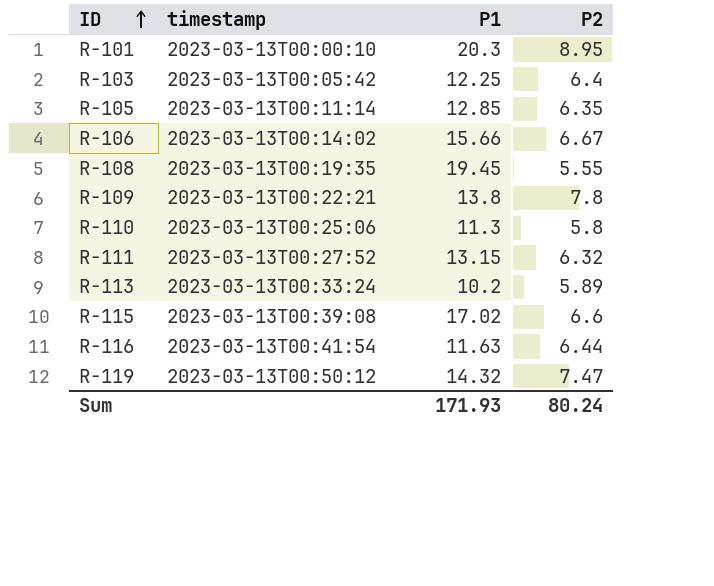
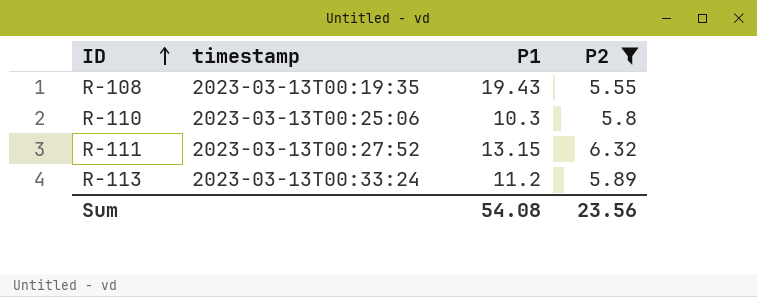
filter: none -> P2 <= 6.32
R-108 | P1: 19.45 -> 19.43
R-110 | P1: 11.3 -> 10.3
R-113 | P1: 10.2 -> 11.2
Sum | P1: 171.93 -> 54.08
Sum | P2: 80.24 -> 23.56

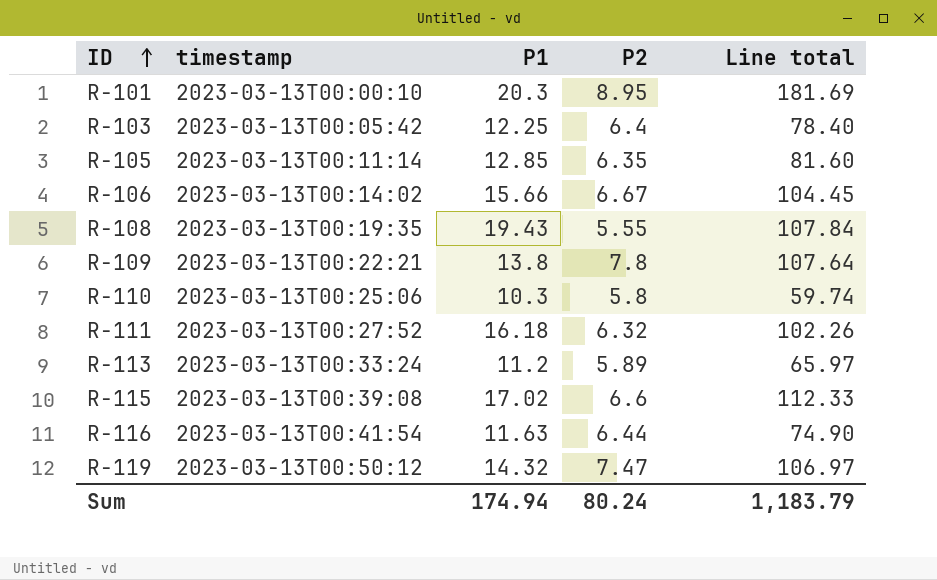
filter: P2 <= 6.32 -> none
column Line total | formula: none -> [P1] * [P2]
R-111 | P1: 13.15 -> 16.18
Sum | P1: 54.08 -> 174.94
Sum | P2: 23.56 -> 80.24

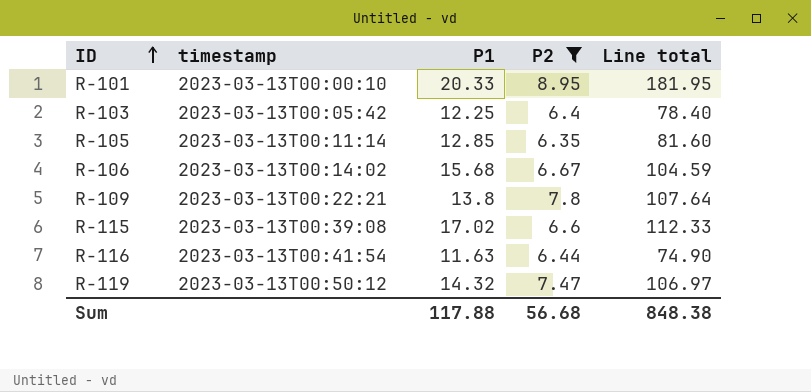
filter: none -> P2 >= 6.35
R-101 | P1: 20.3 -> 20.33
R-101 | Line total: 181.69 -> 181.95
R-106 | P1: 15.66 -> 15.68
R-106 | Line total: 104.45 -> 104.59
Sum | P1: 174.94 -> 117.88
Sum | P2: 80.24 -> 56.68
Sum | Line total: 1,183.79 -> 848.38

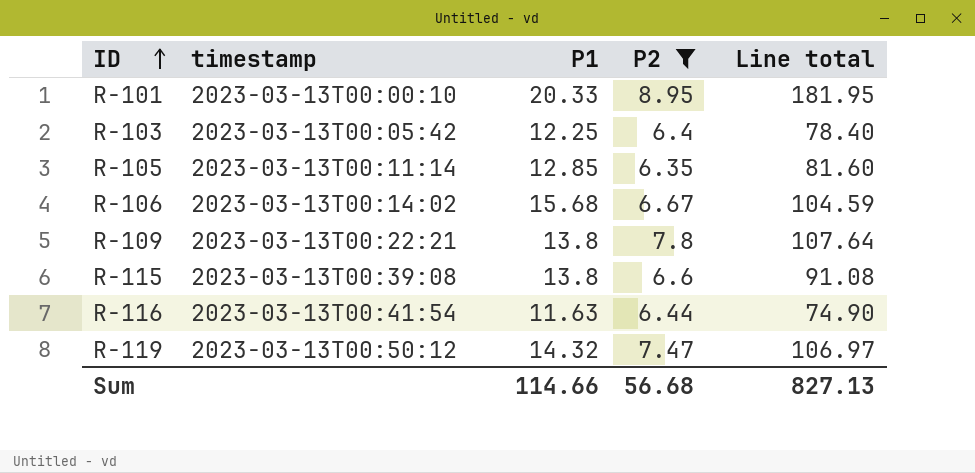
R-115 | P1: 17.02 -> 13.8
R-115 | Line total: 112.33 -> 91.08
Sum | P1: 117.88 -> 114.66
Sum | Line total: 848.38 -> 827.13

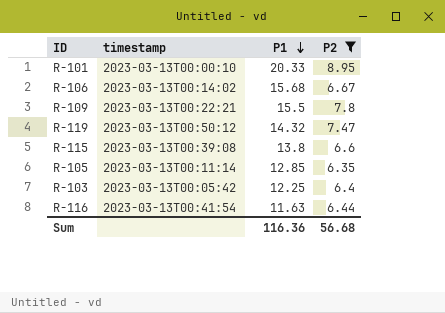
row order: ID ascending -> P1 descending
column Line total | formula: [P1] * [P2] -> none
R-109 | P1: 13.8 -> 15.5
Sum | P1: 114.66 -> 116.36

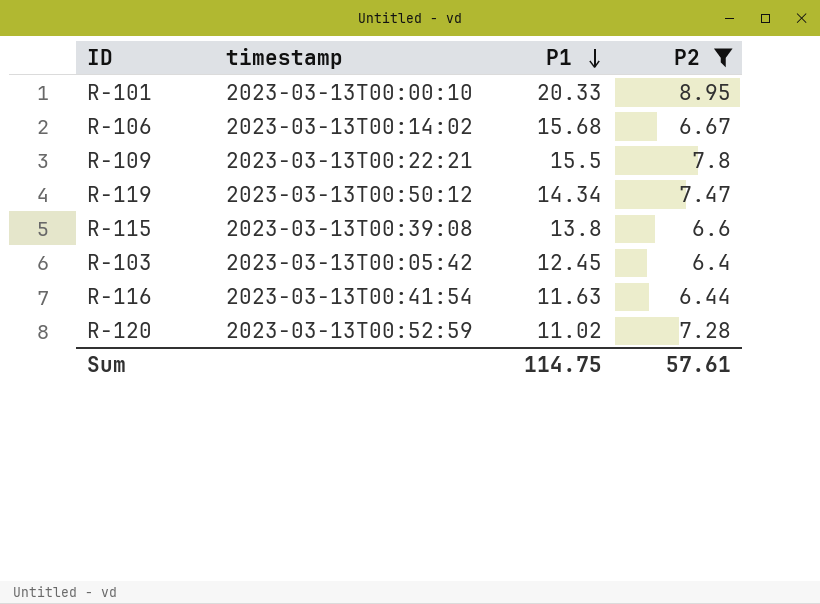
row R-105: 2023-03-13T00:11:14 | 12.85 | 6.35 -> none
R-119 | P1: 14.32 -> 14.34
R-103 | P1: 12.25 -> 12.45
row R-120: none -> 2023-03-13T00:52:59 | 11.02 | 7.28
Sum | P1: 116.36 -> 114.75
Sum | P2: 56.68 -> 57.61

